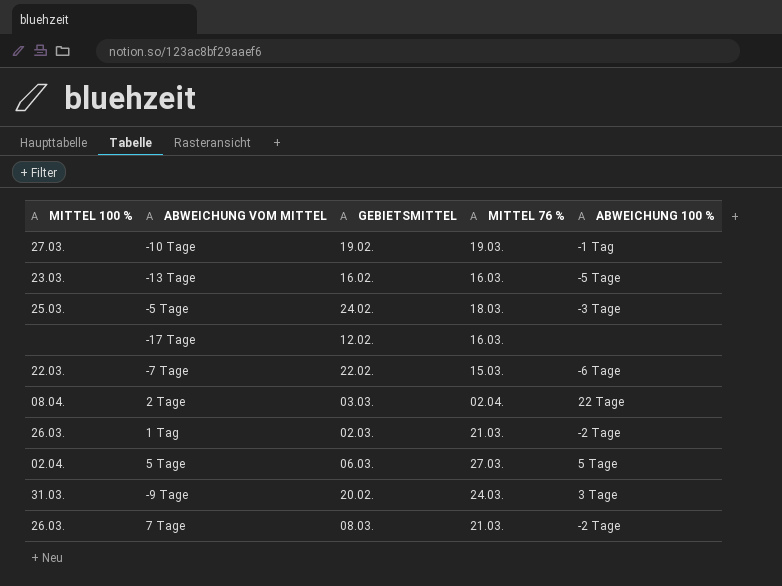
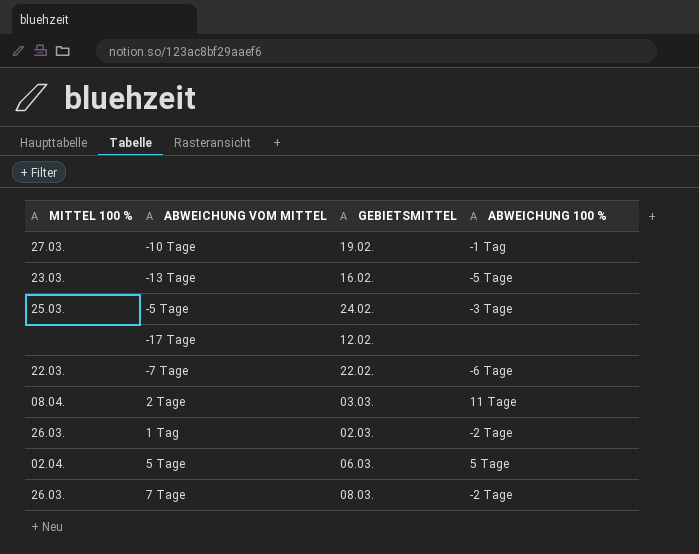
column MITTEL 76 % | position: 4 -> none
row -9 Tage: 31.03. | 20.02. | 24.03. | 3 Tage -> none
2 Tage | ABWEICHUNG 100 %: 22 Tage -> 11 Tage

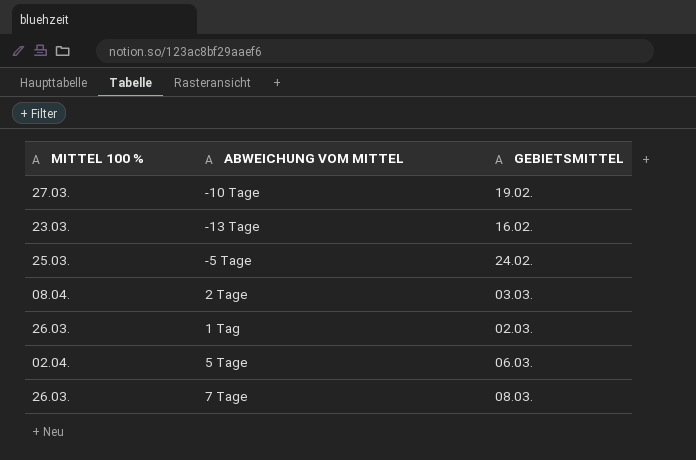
column ABWEICHUNG 100 % | position: 4 -> none
row -17 Tage: none | 12.02. | none -> none
row -7 Tage: 22.03. | 22.02. | -6 Tage -> none

